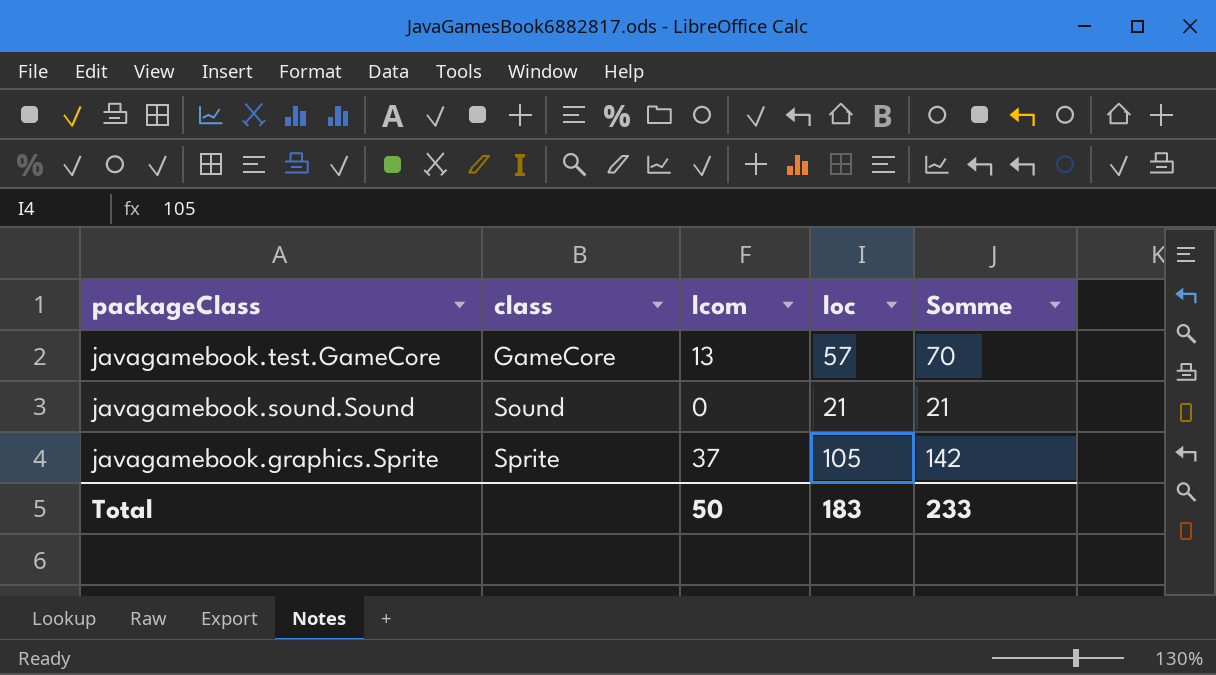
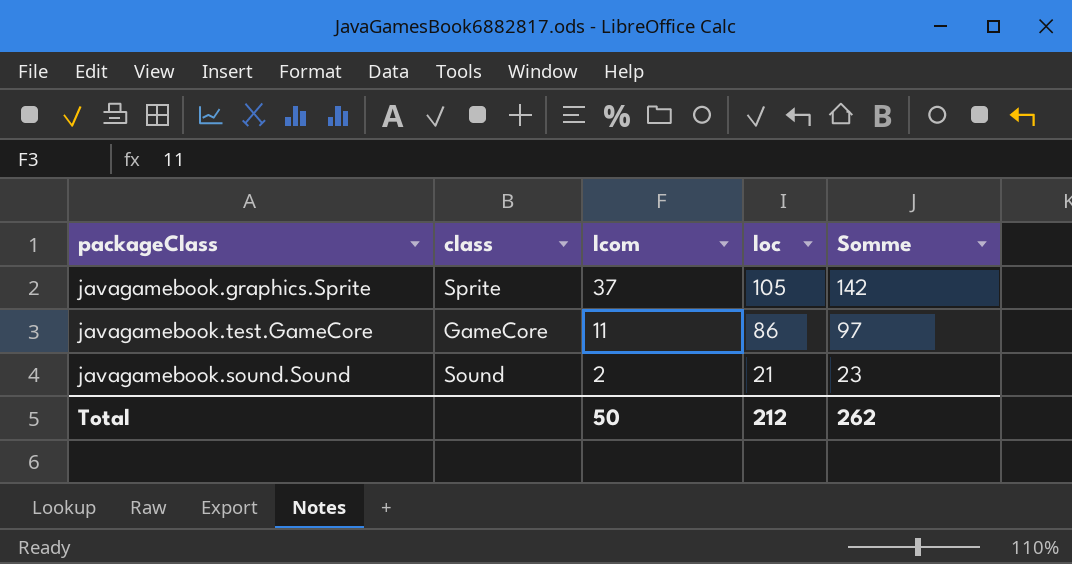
row order: packageClass descending -> lcom descending
javagamebook.test.GameCore | lcom: 13 -> 11
javagamebook.test.GameCore | loc: 57 -> 86
javagamebook.test.GameCore | Somme: 70 -> 97
javagamebook.sound.Sound | lcom: 0 -> 2
javagamebook.sound.Sound | Somme: 21 -> 23
Total | loc: 183 -> 212
Total | Somme: 233 -> 262

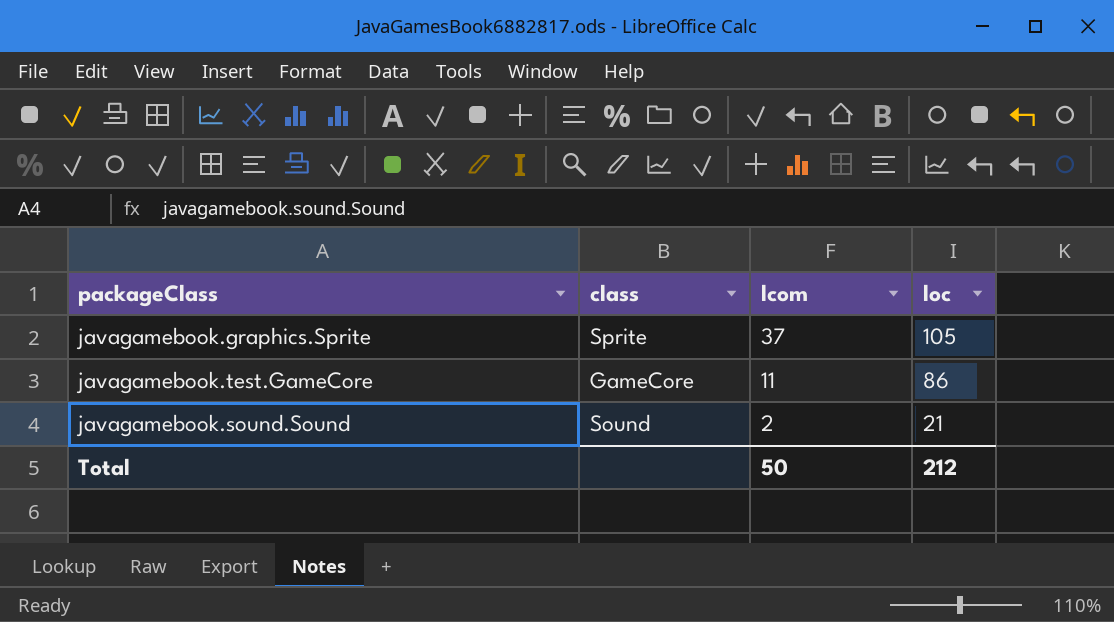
column Somme | formula: [lcom] + [loc] -> none

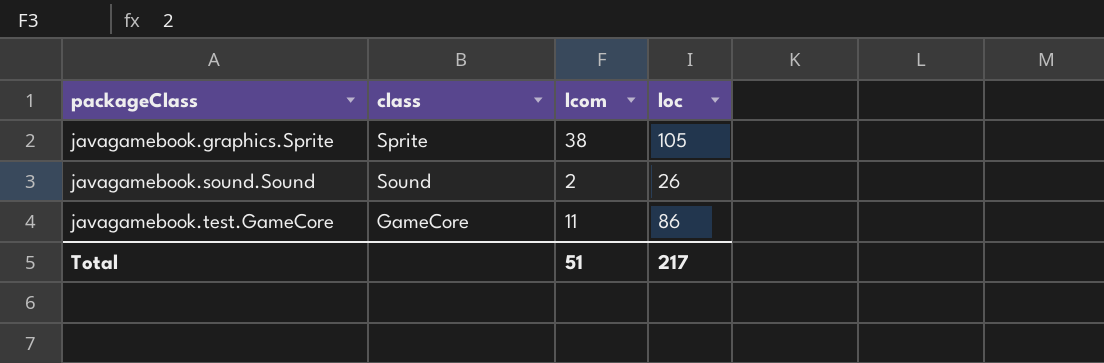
row order: lcom descending -> packageClass ascending
javagamebook.graphics.Sprite | lcom: 37 -> 38
javagamebook.sound.Sound | loc: 21 -> 26
Total | lcom: 50 -> 51
Total | loc: 212 -> 217

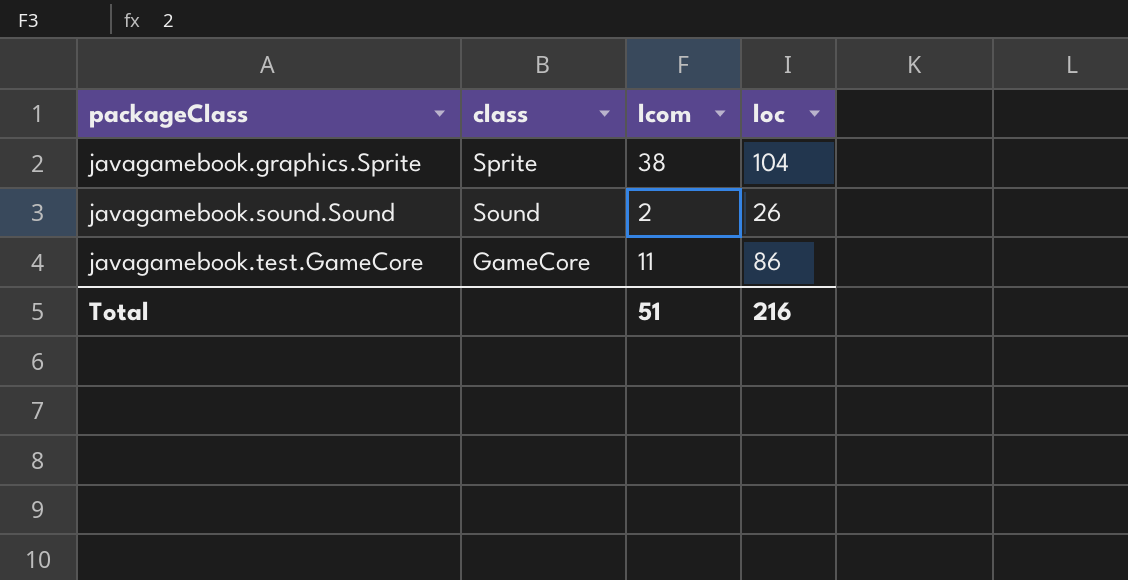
javagamebook.graphics.Sprite | loc: 105 -> 104
Total | loc: 217 -> 216

